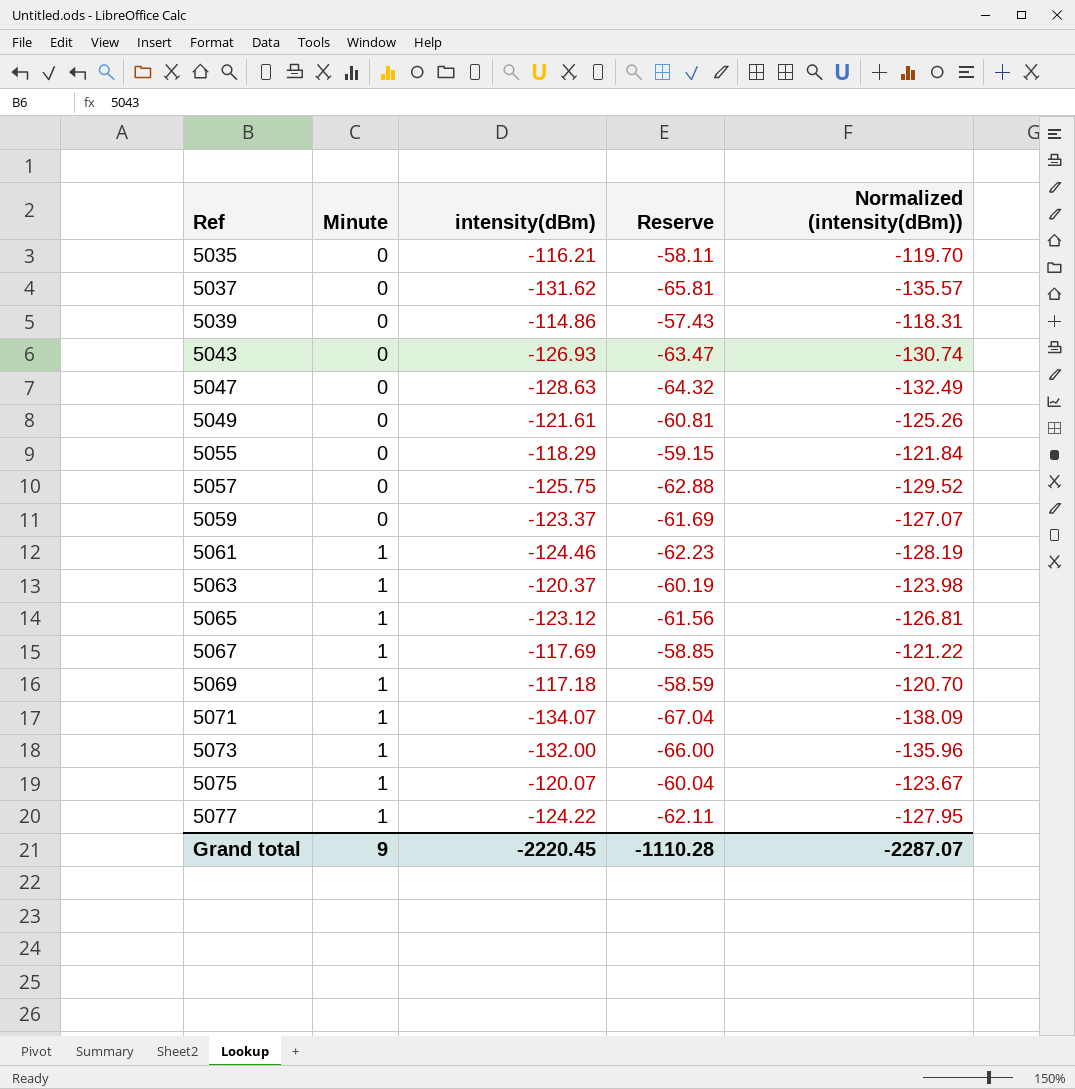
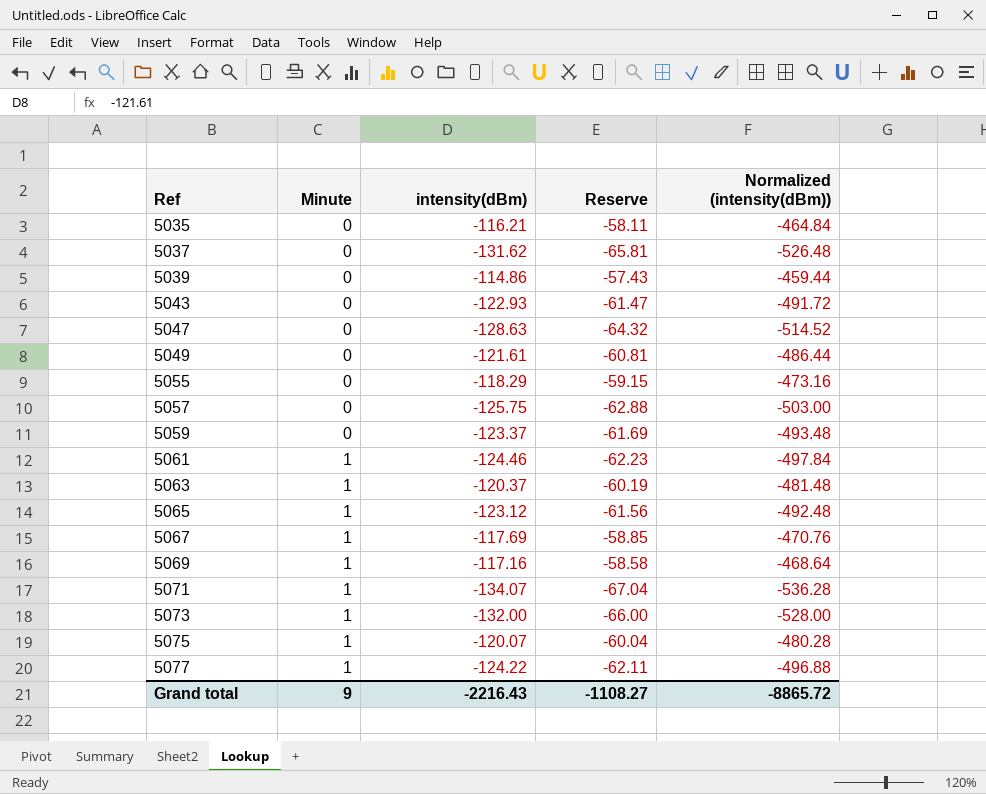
column Normalized (intensity(dBm)) | formula: [intensity(dBm)] * 1.03 -> [intensity(dBm)] * 4
5043 | intensity(dBm): -126.93 -> -122.93
5043 | Reserve: -63.47 -> -61.47
5069 | intensity(dBm): -117.18 -> -117.16
5069 | Reserve: -58.59 -> -58.58
Grand total | intensity(dBm): -2220.45 -> -2216.43
Grand total | Reserve: -1110.28 -> -1108.27
Grand total | Normalized (intensity(dBm)): -2287.07 -> -8865.72

